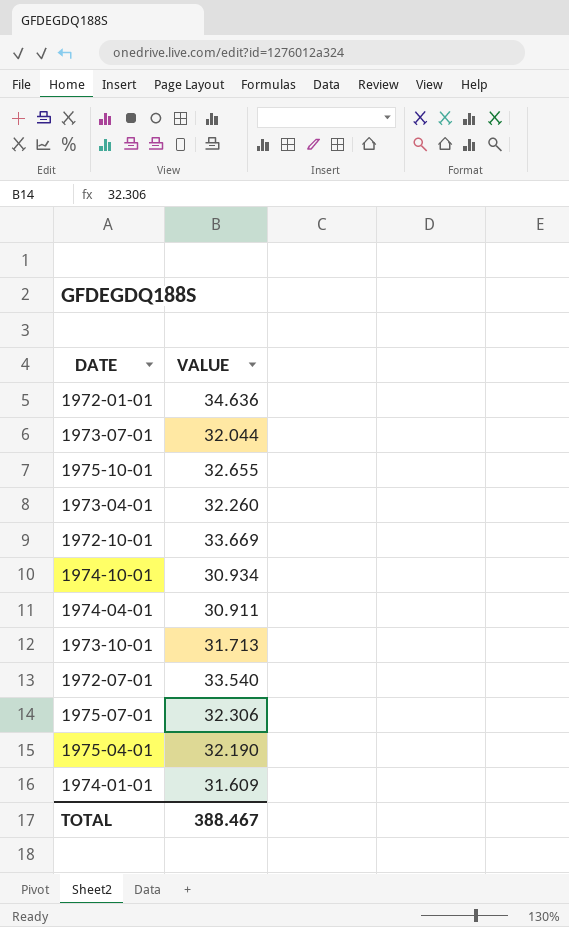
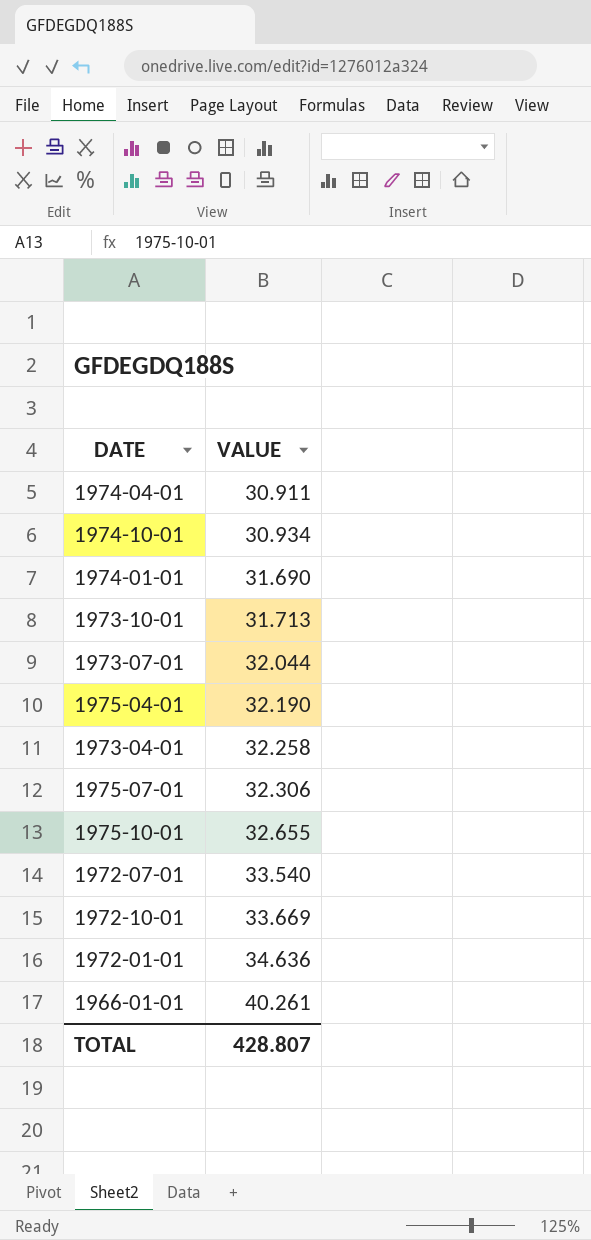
row order: none -> VALUE ascending
1974-01-01 | VALUE: 31.609 -> 31.690
1973-04-01 | VALUE: 32.260 -> 32.258
row 1966-01-01: none -> 40.261
TOTAL | VALUE: 388.467 -> 428.807

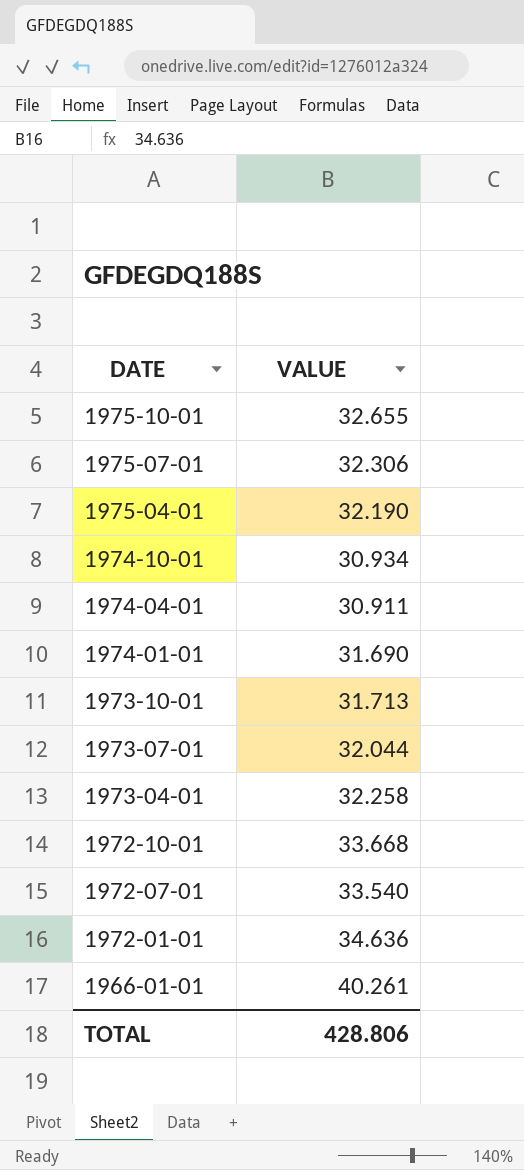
row order: VALUE ascending -> DATE descending
1972-10-01 | VALUE: 33.669 -> 33.668
TOTAL | VALUE: 428.807 -> 428.806

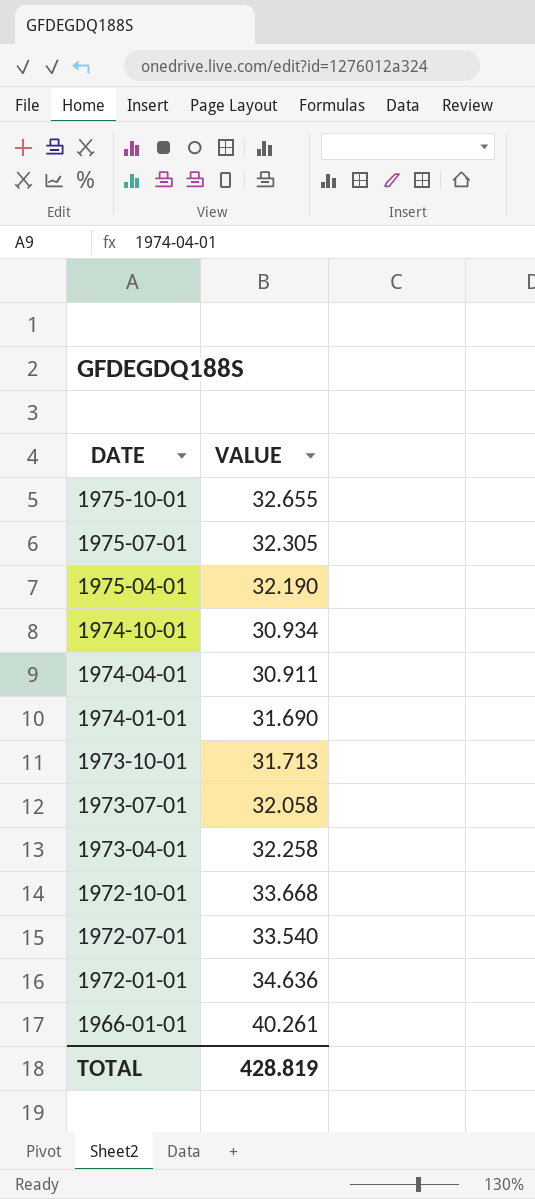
1975-07-01 | VALUE: 32.306 -> 32.305
1973-07-01 | VALUE: 32.044 -> 32.058
TOTAL | VALUE: 428.806 -> 428.819

